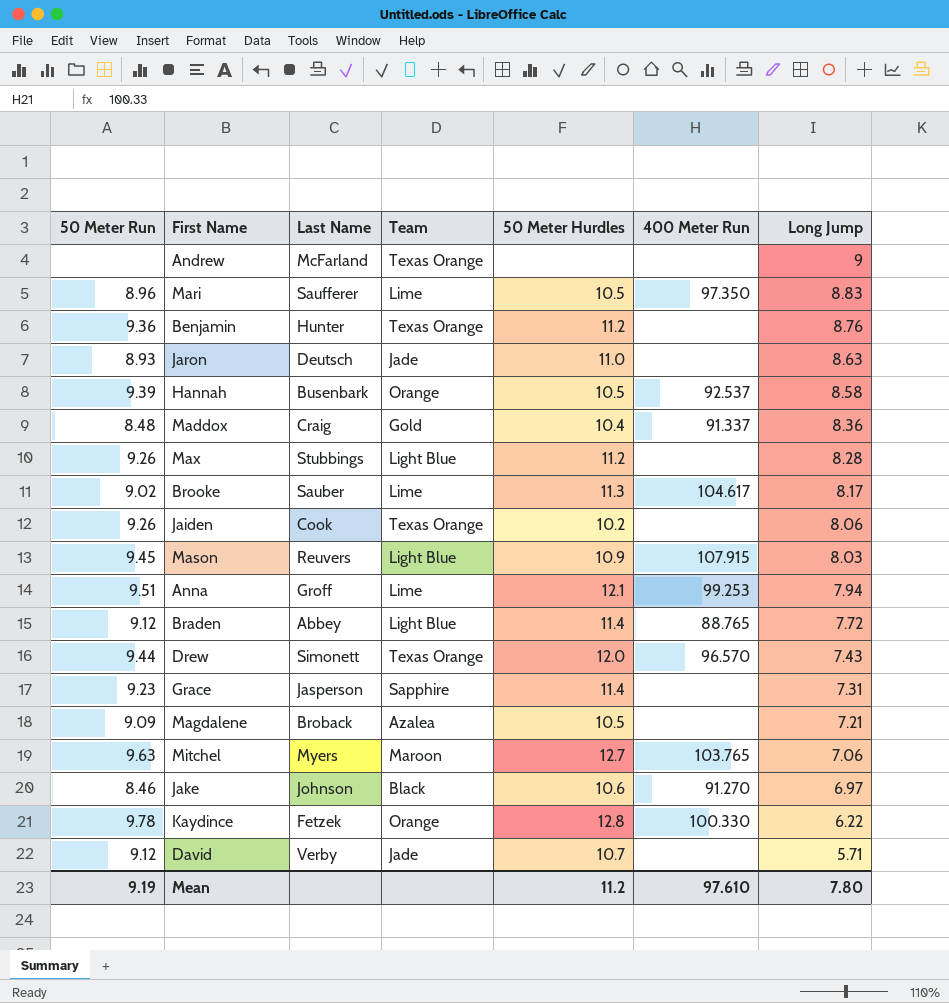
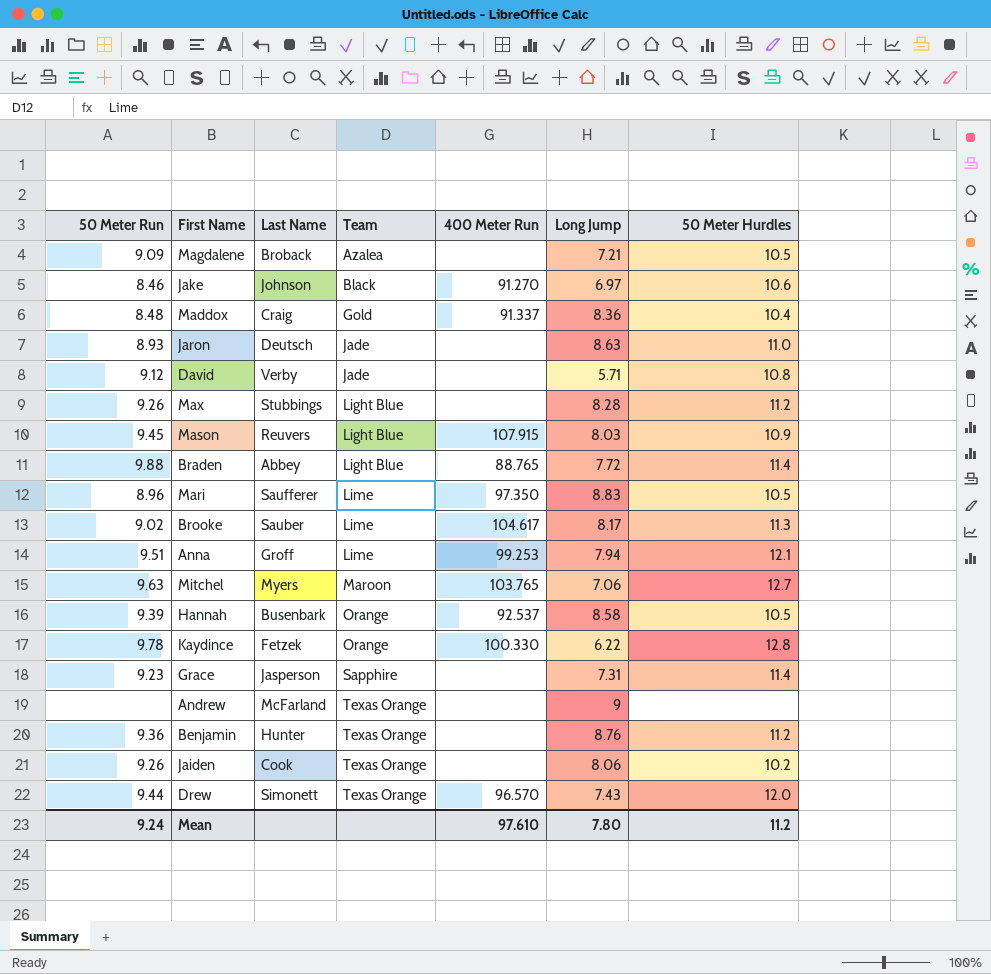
row order: Long Jump descending -> Team ascending
column 50 Meter Hurdles | position: 5 -> 7
David | 50 Meter Hurdles: 10.7 -> 10.8
Braden | 50 Meter Run: 9.12 -> 9.88
Mean | 50 Meter Run: 9.19 -> 9.24

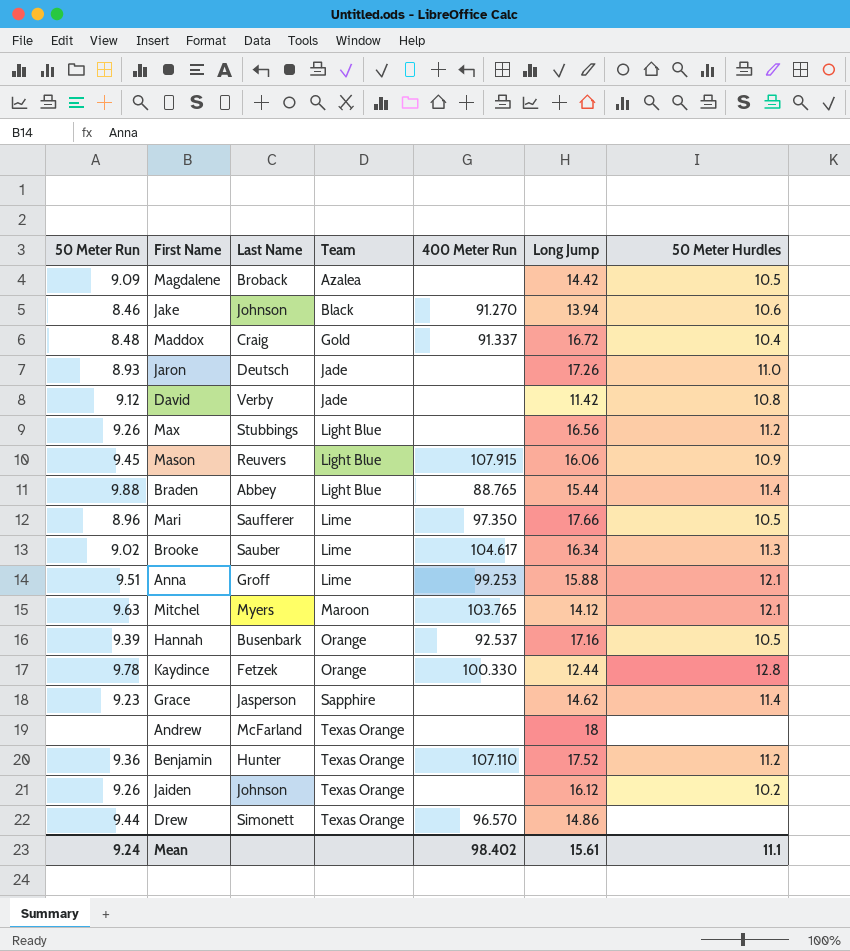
Magdalene | Long Jump: 7.21 -> 14.42
Jake | Long Jump: 6.97 -> 13.94
Maddox | Long Jump: 8.36 -> 16.72
Jaron | Long Jump: 8.63 -> 17.26
David | Long Jump: 5.71 -> 11.42
Max | Long Jump: 8.28 -> 16.56
Mason | Long Jump: 8.03 -> 16.06
Braden | Long Jump: 7.72 -> 15.44
Mari | Long Jump: 8.83 -> 17.66
Brooke | Long Jump: 8.17 -> 16.34
Anna | Long Jump: 7.94 -> 15.88
Mitchel | Long Jump: 7.06 -> 14.12
Mitchel | 50 Meter Hurdles: 12.7 -> 12.1
Hannah | Long Jump: 8.58 -> 17.16
Kaydince | Long Jump: 6.22 -> 12.44
Grace | Long Jump: 7.31 -> 14.62
Andrew | Long Jump: 9 -> 18
Benjamin | 400 Meter Run: none -> 107.110
Benjamin | Long Jump: 8.76 -> 17.52
Jaiden | Last Name: Cook -> Johnson
Jaiden | Long Jump: 8.06 -> 16.12
Drew | Long Jump: 7.43 -> 14.86
Drew | 50 Meter Hurdles: 12.0 -> none
Mean | 400 Meter Run: 97.610 -> 98.402
Mean | Long Jump: 7.80 -> 15.61
Mean | 50 Meter Hurdles: 11.2 -> 11.1

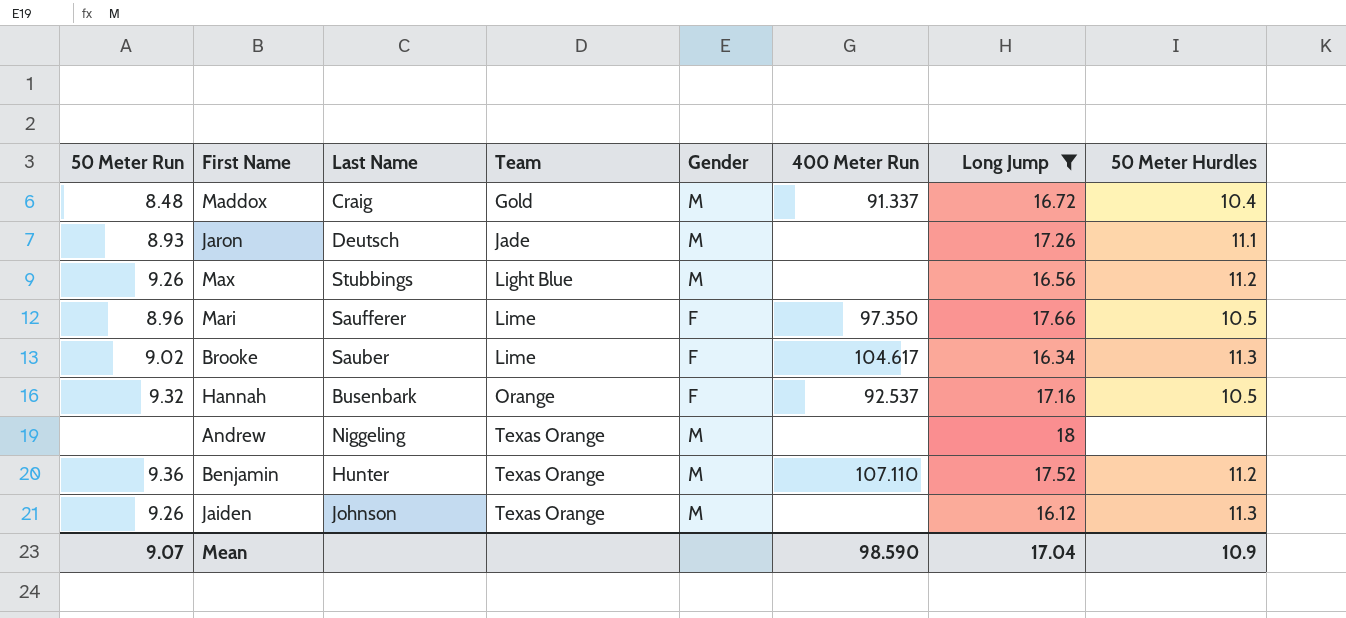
filter: none -> Long Jump >= 16.12
column Gender | position: none -> 5
Jaron | 50 Meter Hurdles: 11.0 -> 11.1
Hannah | 50 Meter Run: 9.39 -> 9.32
Andrew | Last Name: McFarland -> Niggeling
Jaiden | 50 Meter Hurdles: 10.2 -> 11.3
Mean | 50 Meter Run: 9.24 -> 9.07
Mean | 400 Meter Run: 98.402 -> 98.590
Mean | Long Jump: 15.61 -> 17.04
Mean | 50 Meter Hurdles: 11.1 -> 10.9

